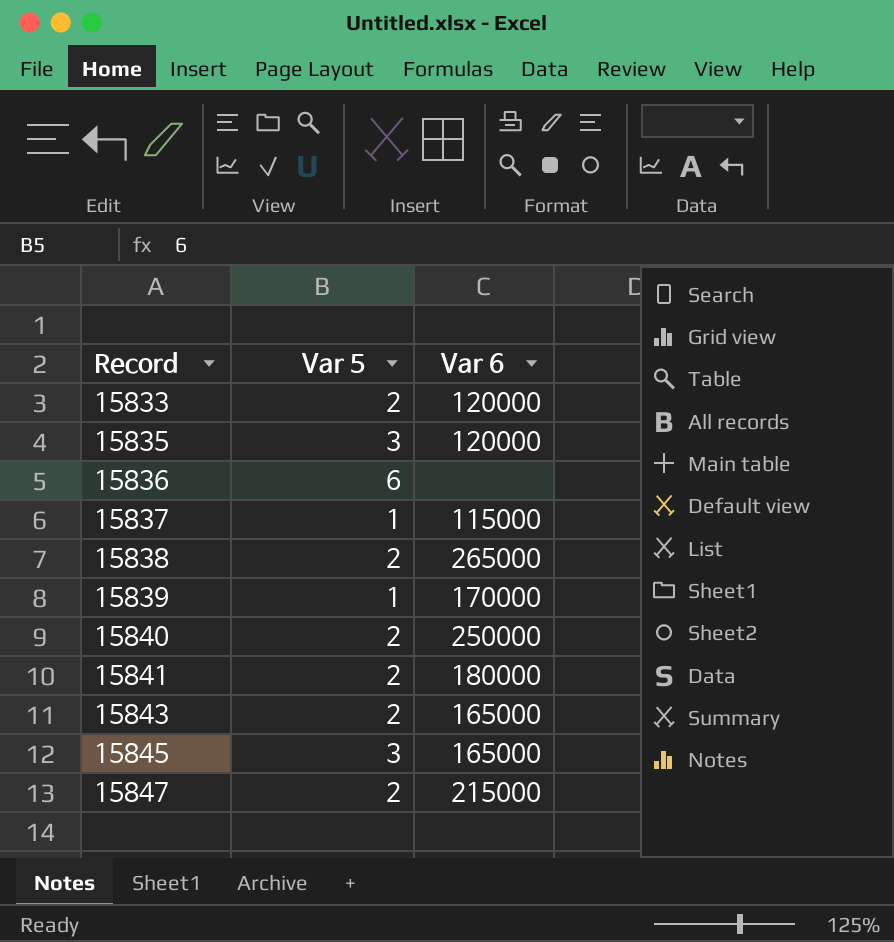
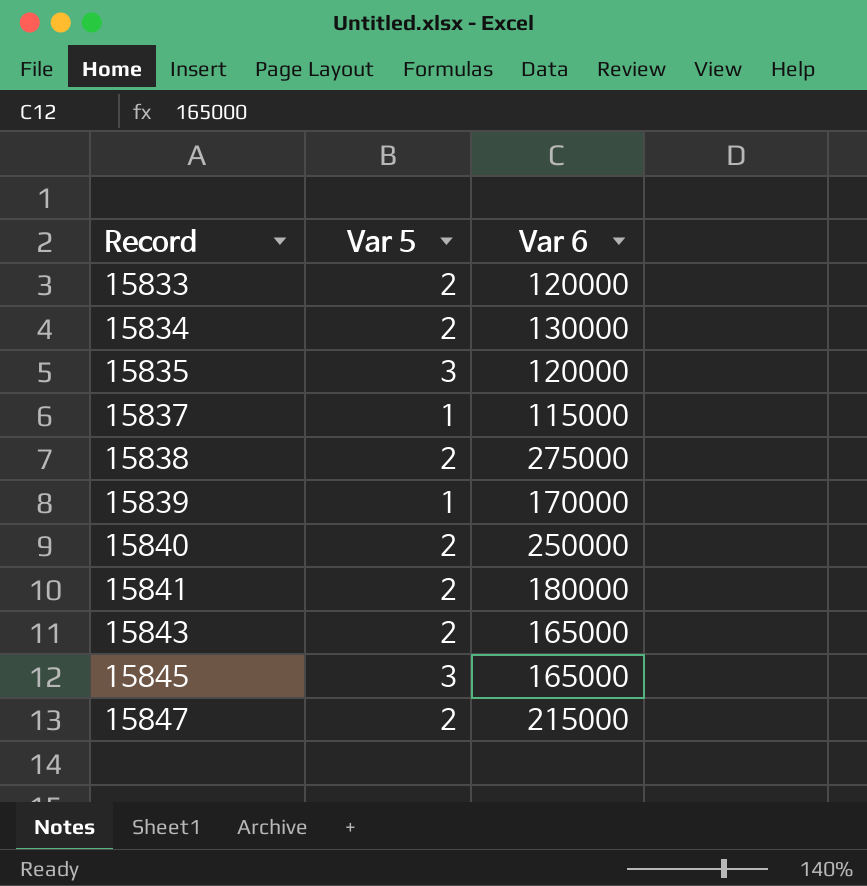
row 15836: 6 | none -> none
row 15834: none -> 2 | 130000
15838 | Var 6: 265000 -> 275000

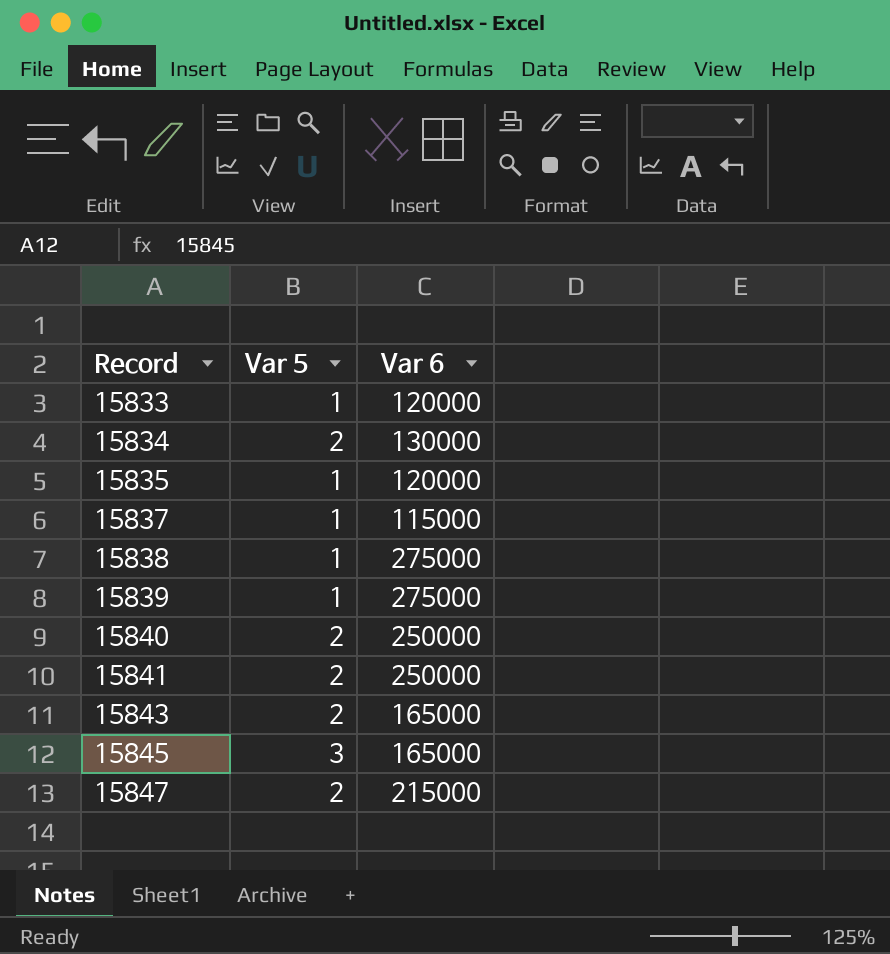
15833 | Var 5: 2 -> 1
15835 | Var 5: 3 -> 1
15838 | Var 5: 2 -> 1
15839 | Var 6: 170000 -> 275000
15841 | Var 6: 180000 -> 250000

